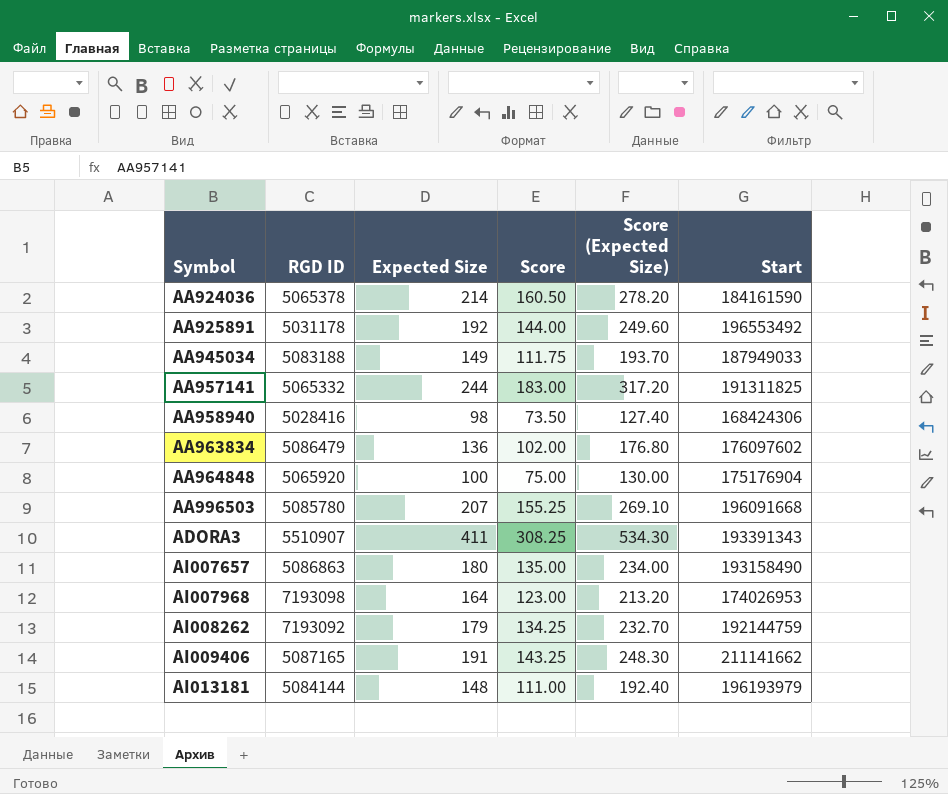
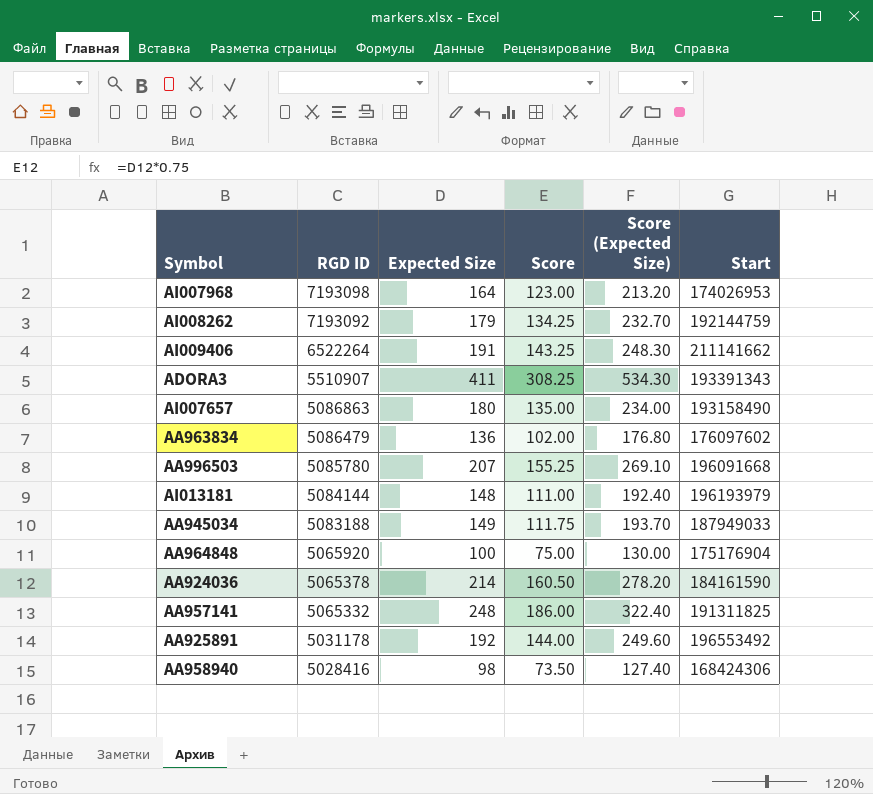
row order: Symbol ascending -> RGD ID descending
AI009406 | RGD ID: 5087165 -> 6522264
AA957141 | Expected Size: 244 -> 248
AA957141 | Score: 183.00 -> 186.00
AA957141 | Score (Expected Size): 317.20 -> 322.40

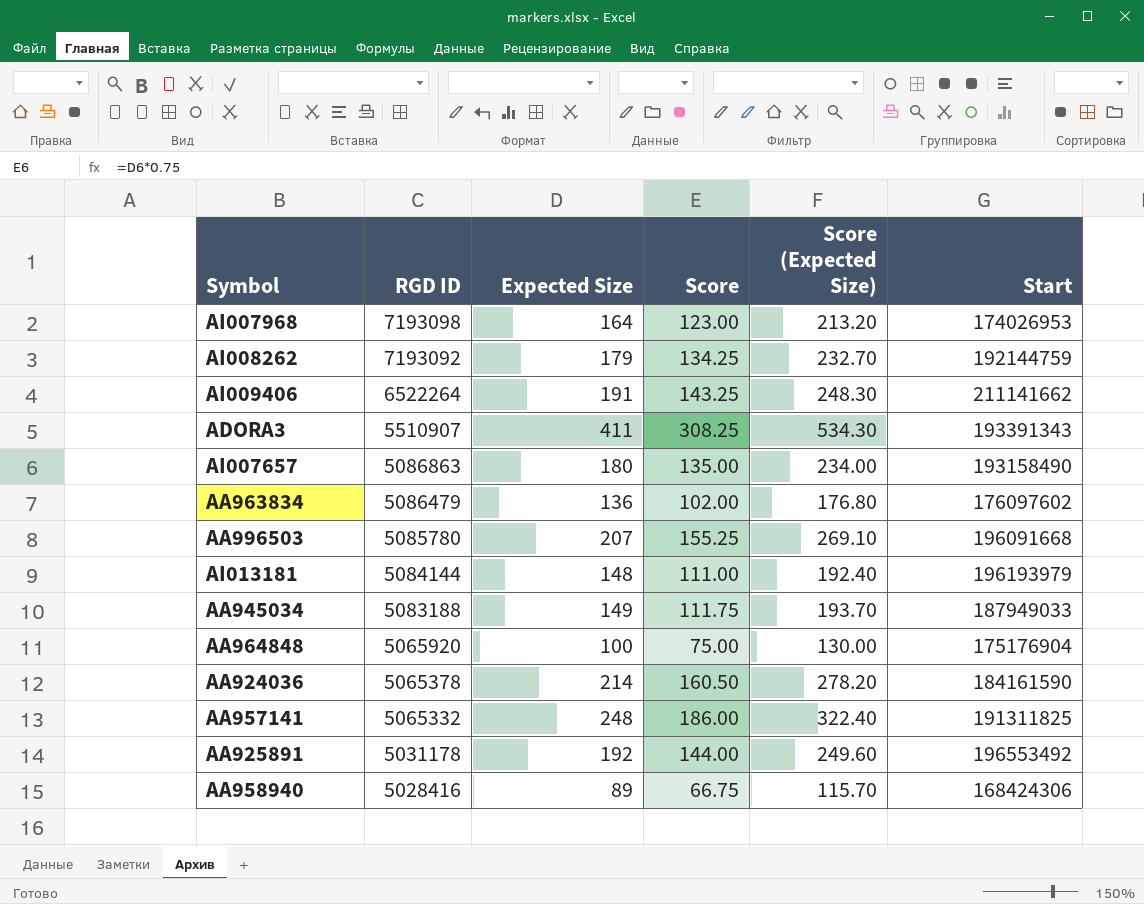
AA958940 | Expected Size: 98 -> 89
AA958940 | Score: 73.50 -> 66.75
AA958940 | Score (Expected Size): 127.40 -> 115.70

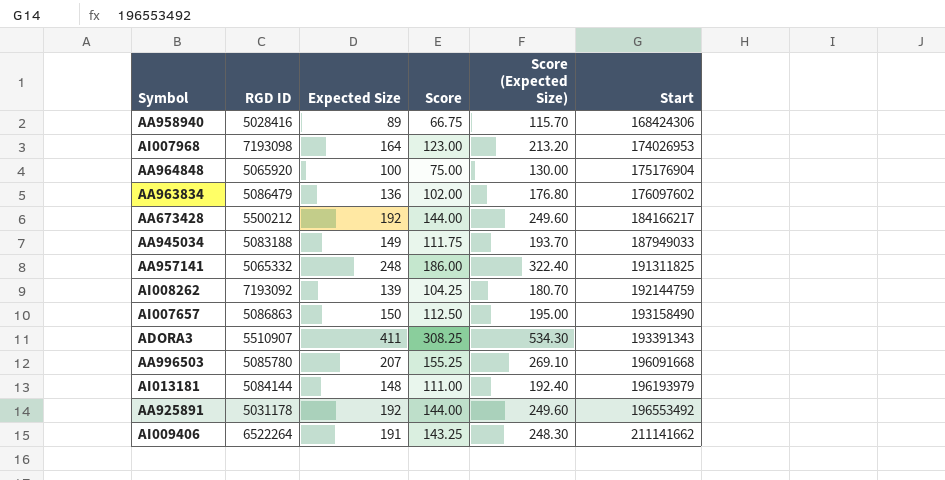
row order: RGD ID descending -> Start ascending
row AA924036: 5065378 | 214 | 160.50 | 278.20 | 184161590 -> none
row AA673428: none -> 5500212 | 192 | 144.00 | 249.60 | 184166217
AI008262 | Expected Size: 179 -> 139
AI008262 | Score: 134.25 -> 104.25
AI008262 | Score (Expected Size): 232.70 -> 180.70
AI007657 | Expected Size: 180 -> 150
AI007657 | Score: 135.00 -> 112.50
AI007657 | Score (Expected Size): 234.00 -> 195.00

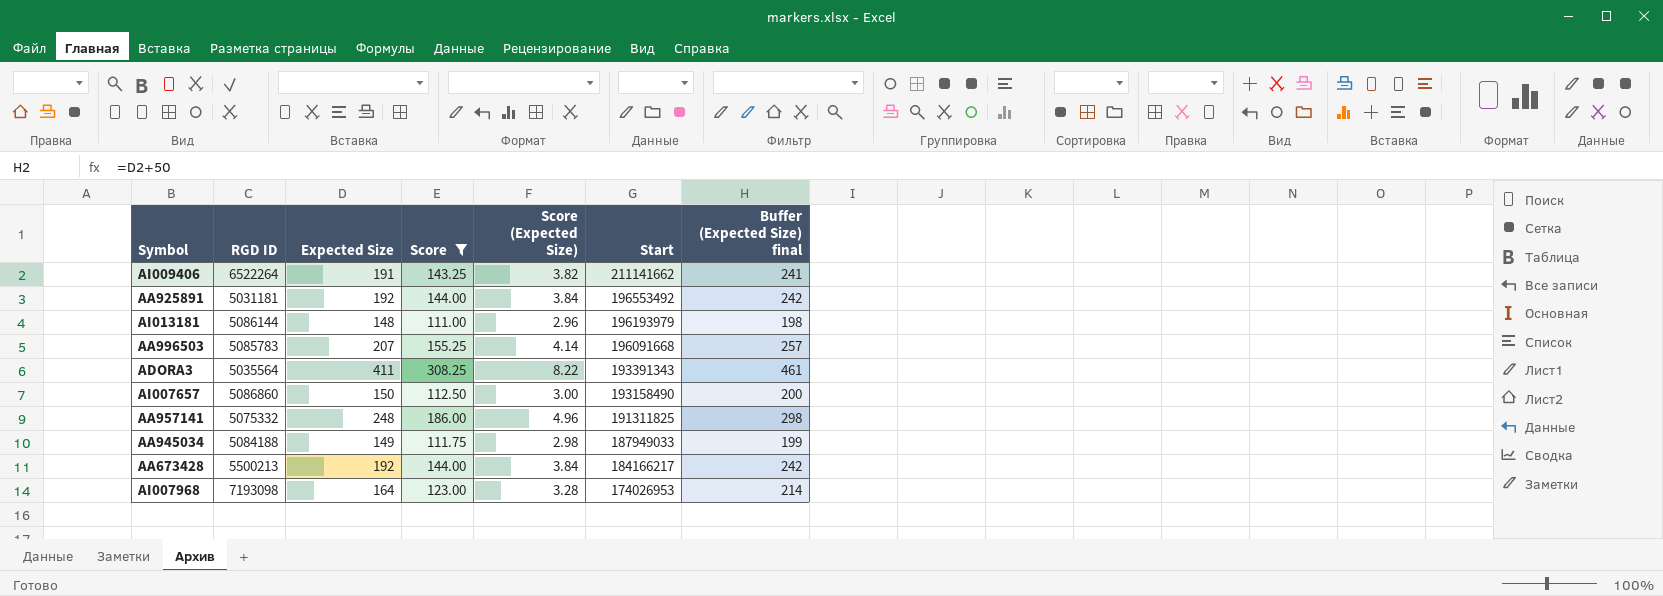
filter: none -> Score >= 111.00
row order: Start ascending -> Start descending
column Score (Expected Size) | formula: [Expected Size] * 1.3 -> [Expected Size] * 0.02
column Buffer (Expected Size) final | formula: none -> [Expected Size] + 50
AA925891 | RGD ID: 5031178 -> 5031181
AI013181 | RGD ID: 5084144 -> 5086144
AA996503 | RGD ID: 5085780 -> 5085783
ADORA3 | RGD ID: 5510907 -> 5035564
AI007657 | RGD ID: 5086863 -> 5086860
AA957141 | RGD ID: 5065332 -> 5075332
AA945034 | RGD ID: 5083188 -> 5084188
AA673428 | RGD ID: 5500212 -> 5500213

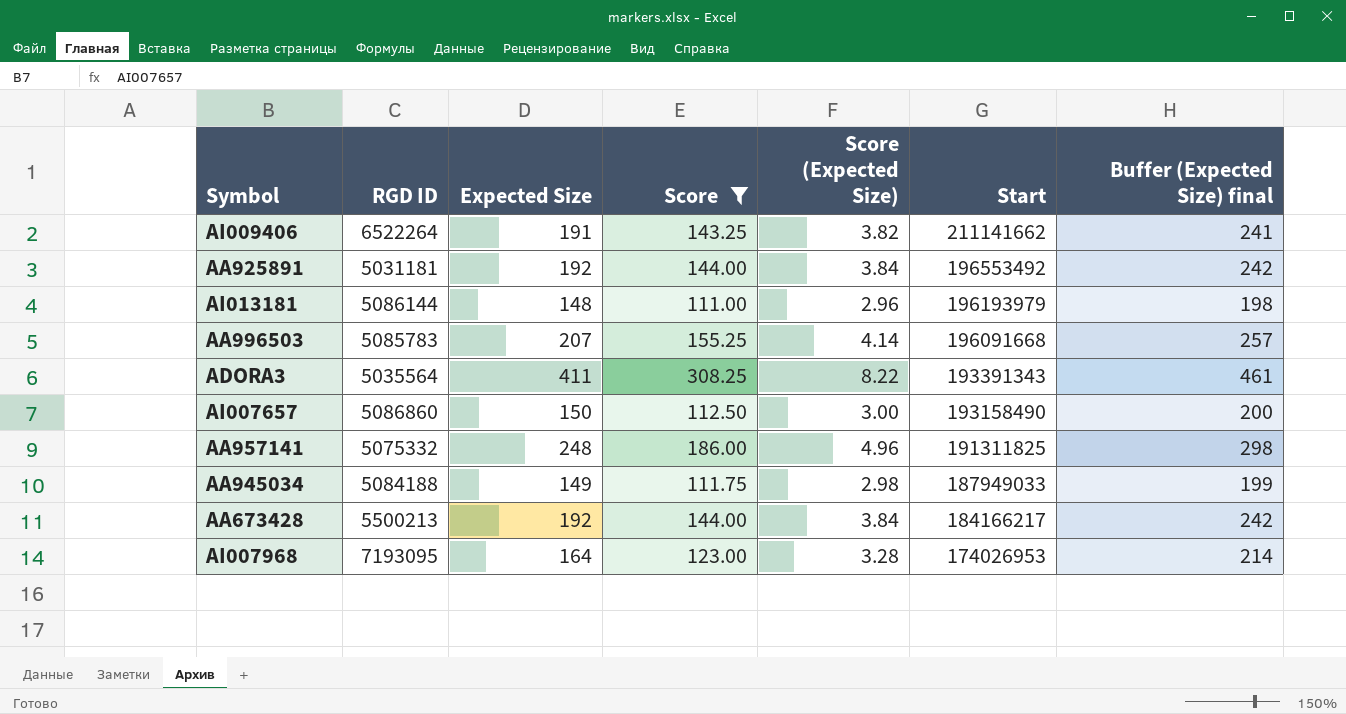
AI007968 | RGD ID: 7193098 -> 7193095

